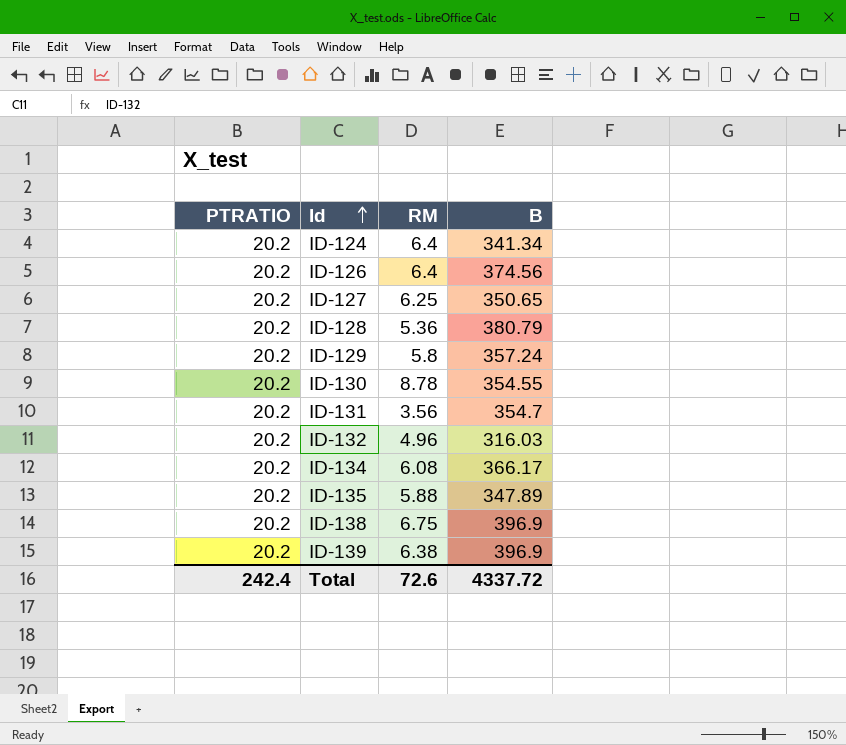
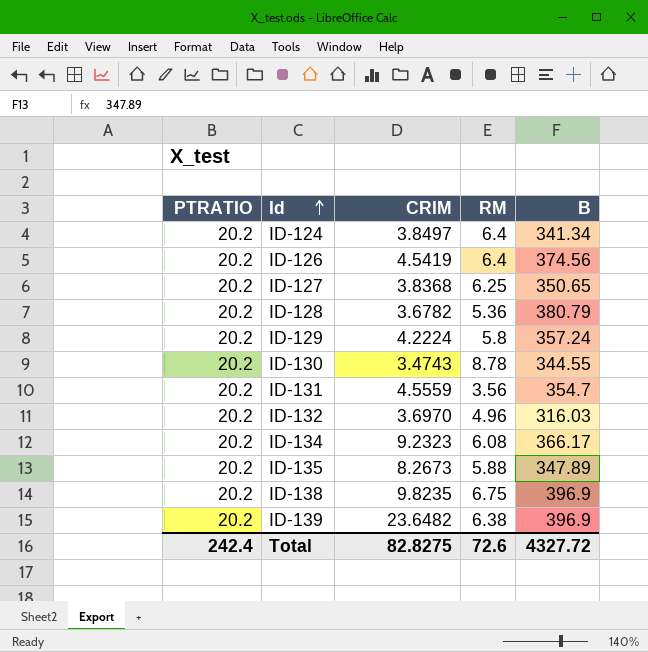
column CRIM | position: none -> 3
ID-130 | B: 354.55 -> 344.55
Total | B: 4337.72 -> 4327.72

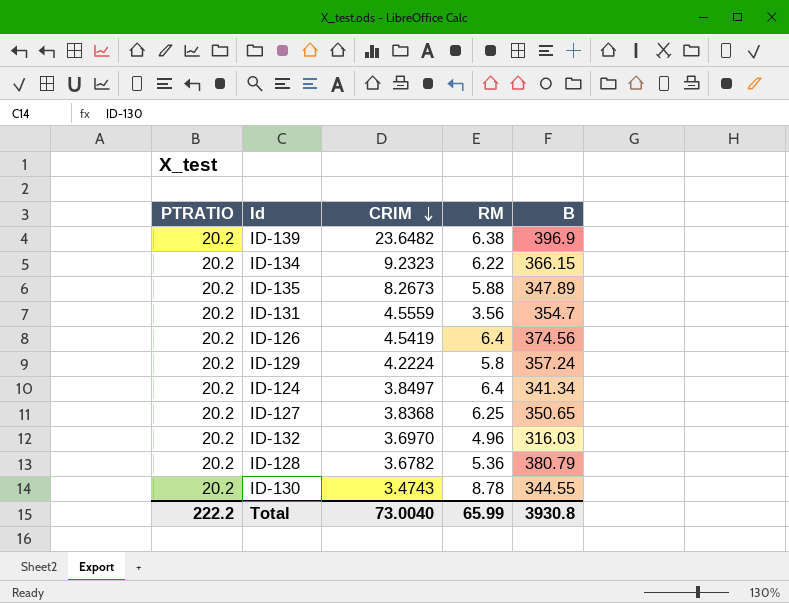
row order: Id ascending -> CRIM descending
row ID-138: 20.2 | 9.8235 | 6.75 | 396.9 -> none
ID-134 | RM: 6.08 -> 6.22
ID-134 | B: 366.17 -> 366.15
Total | PTRATIO: 242.4 -> 222.2
Total | CRIM: 82.8275 -> 73.0040
Total | RM: 72.6 -> 65.99
Total | B: 4327.72 -> 3930.8

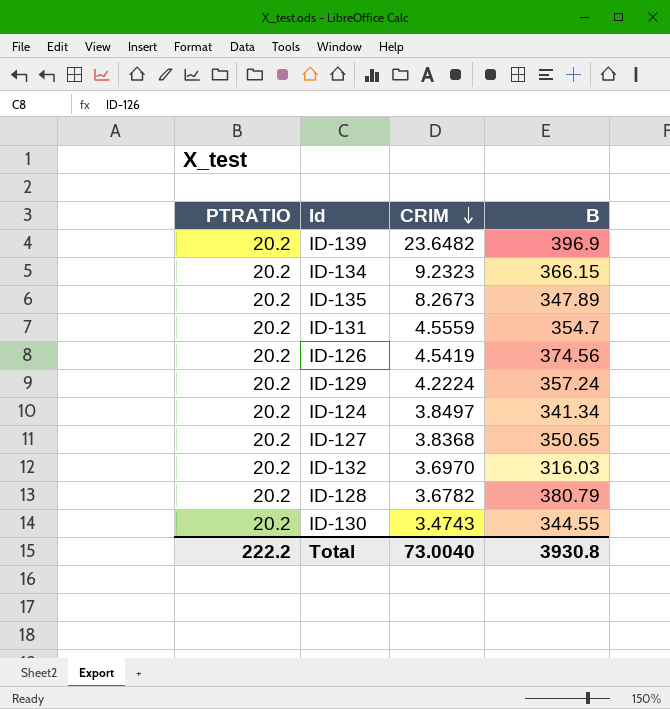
column RM | position: 4 -> none

